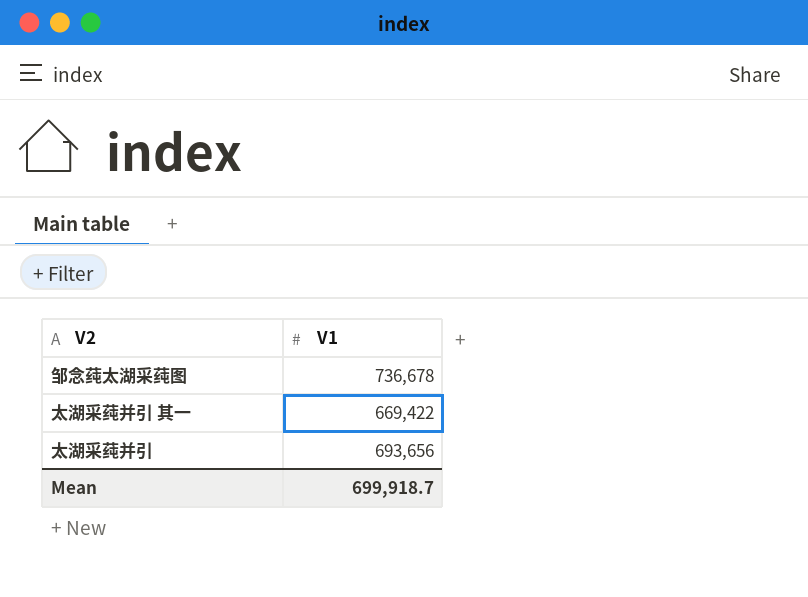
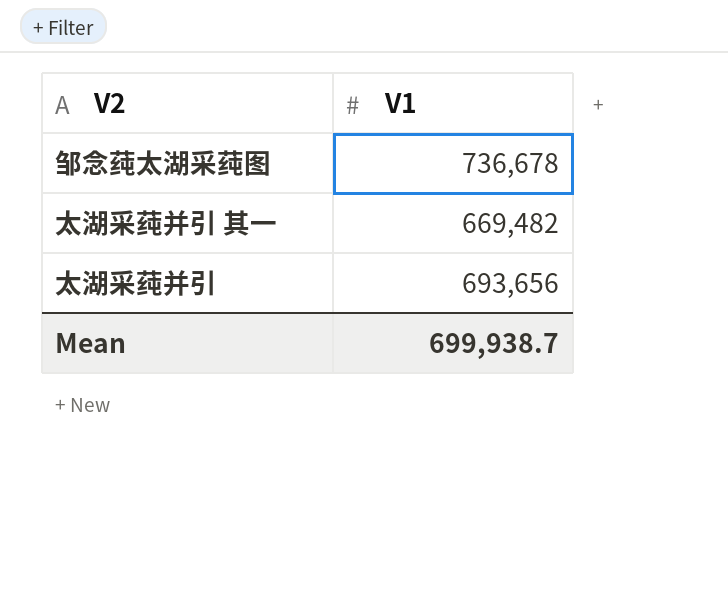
太湖采莼并引 其一 | V1: 669,422 -> 669,482
Mean | V1: 699,918.7 -> 699,938.7

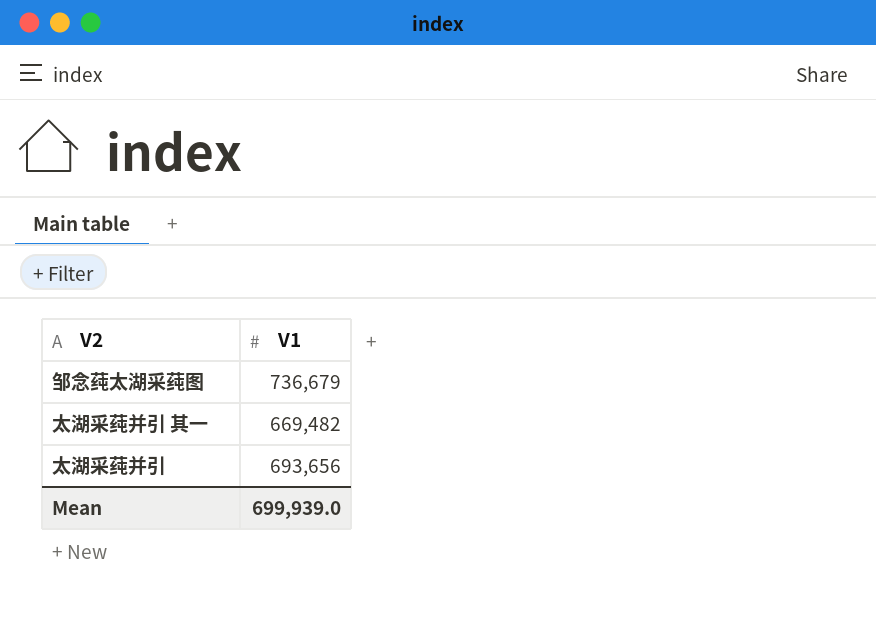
邹念莼太湖采莼图 | V1: 736,678 -> 736,679
Mean | V1: 699,938.7 -> 699,939.0

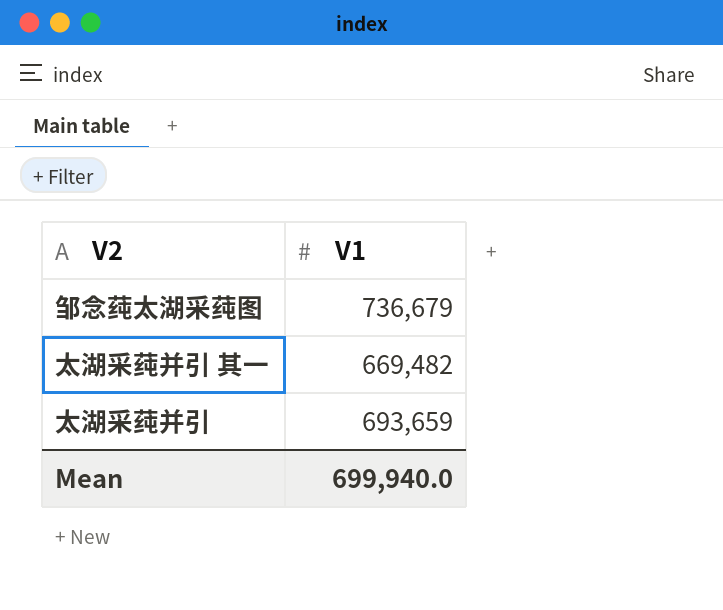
太湖采莼并引 | V1: 693,656 -> 693,659
Mean | V1: 699,939.0 -> 699,940.0

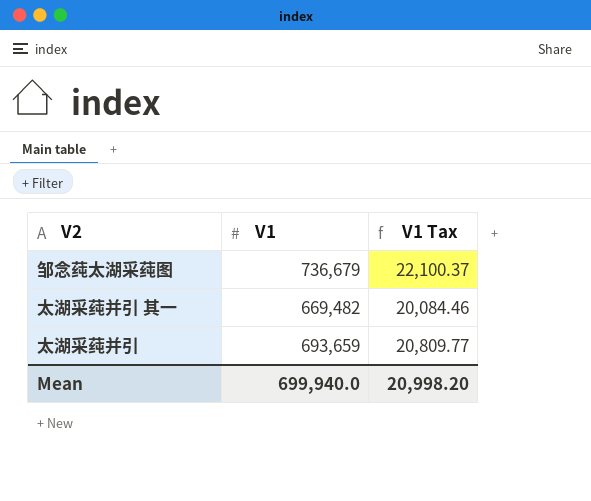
column V1 Tax | formula: none -> [V1] * 0.03

